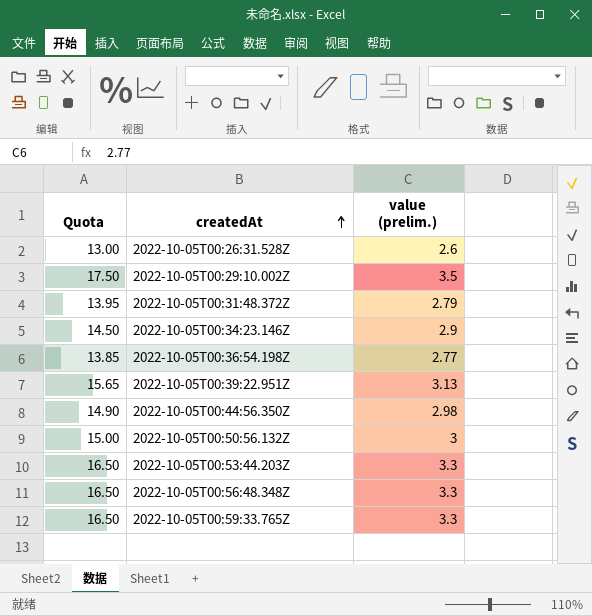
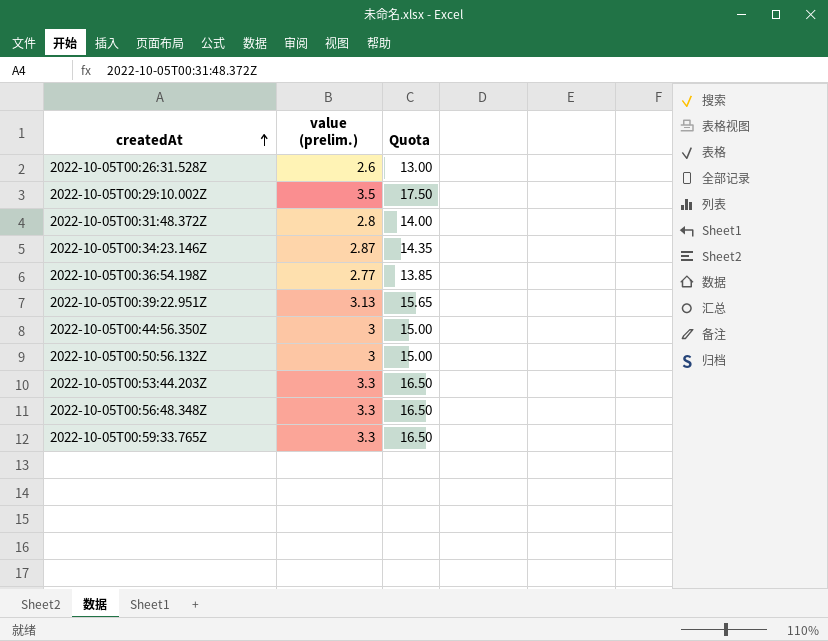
column Quota | position: 1 -> 3
2022-10-05T00:31:48.372Z | value (prelim.): 2.79 -> 2.8
2022-10-05T00:31:48.372Z | Quota: 13.95 -> 14.00
2022-10-05T00:34:23.146Z | value (prelim.): 2.9 -> 2.87
2022-10-05T00:34:23.146Z | Quota: 14.50 -> 14.35
2022-10-05T00:44:56.350Z | value (prelim.): 2.98 -> 3
2022-10-05T00:44:56.350Z | Quota: 14.90 -> 15.00

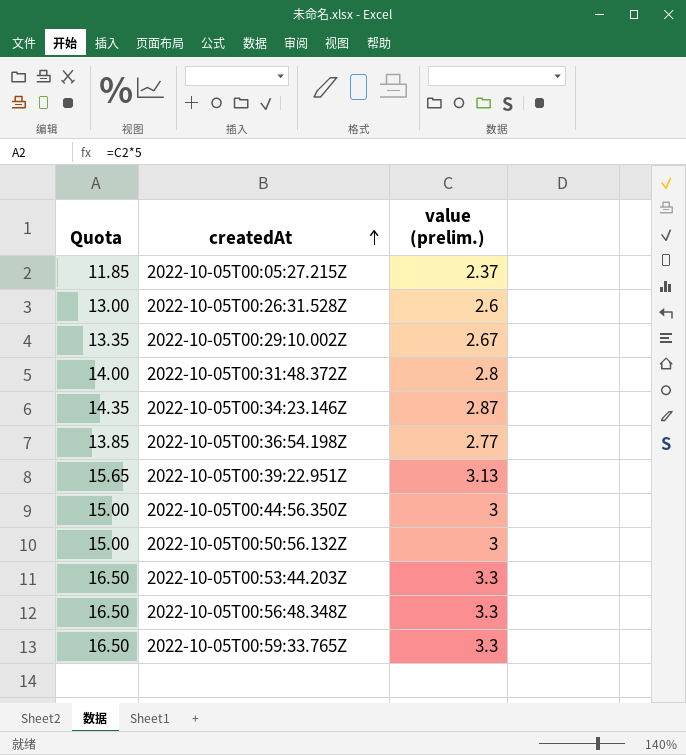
column Quota | position: 3 -> 1
row 2022-10-05T00:05:27.215Z: none -> 11.85 | 2.37
2022-10-05T00:29:10.002Z | Quota: 17.50 -> 13.35
2022-10-05T00:29:10.002Z | value (prelim.): 3.5 -> 2.67

